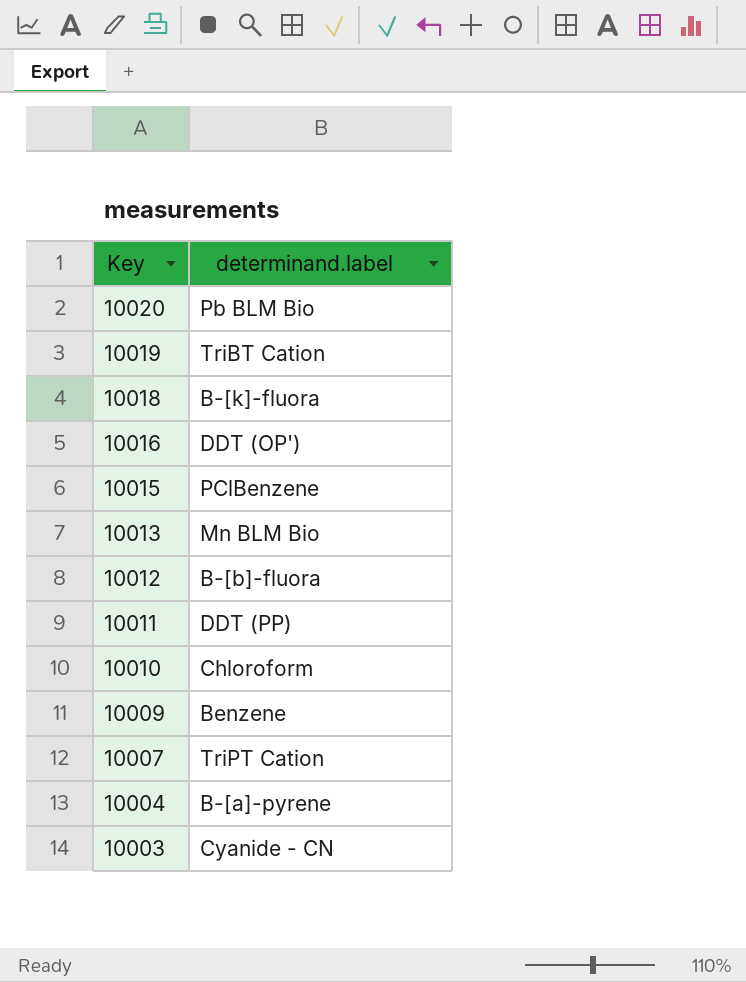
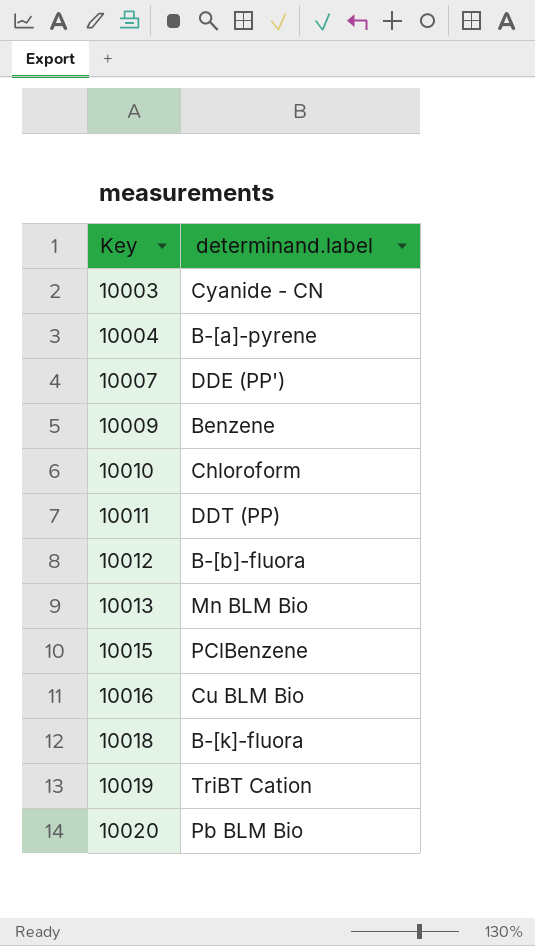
row order: Key descending -> Key ascending
10007 | determinand.label: TriPT Cation -> DDE (PP')
10016 | determinand.label: DDT (OP') -> Cu BLM Bio

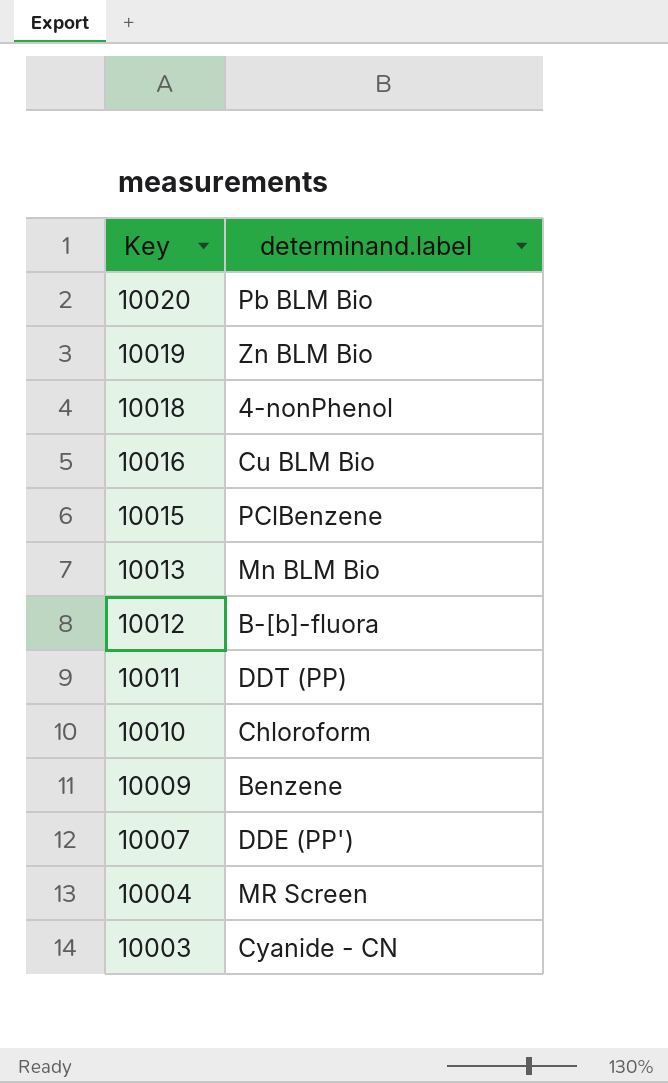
row order: Key ascending -> Key descending
10019 | determinand.label: TriBT Cation -> Zn BLM Bio
10018 | determinand.label: B-[k]-fluora -> 4-nonPhenol
10004 | determinand.label: B-[a]-pyrene -> MR Screen

